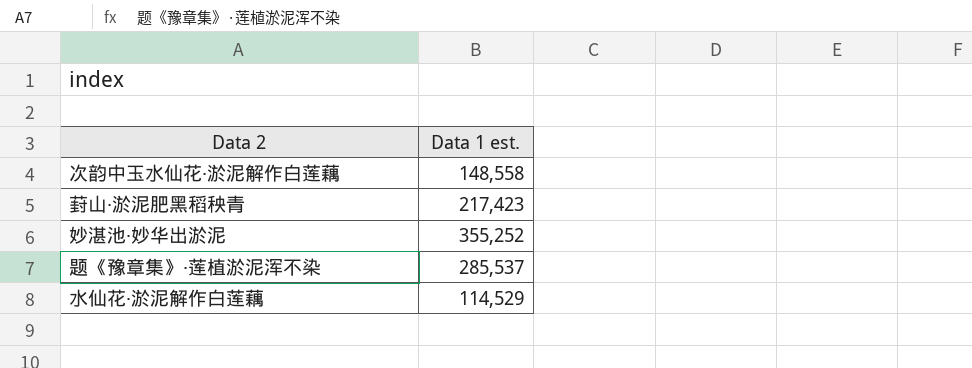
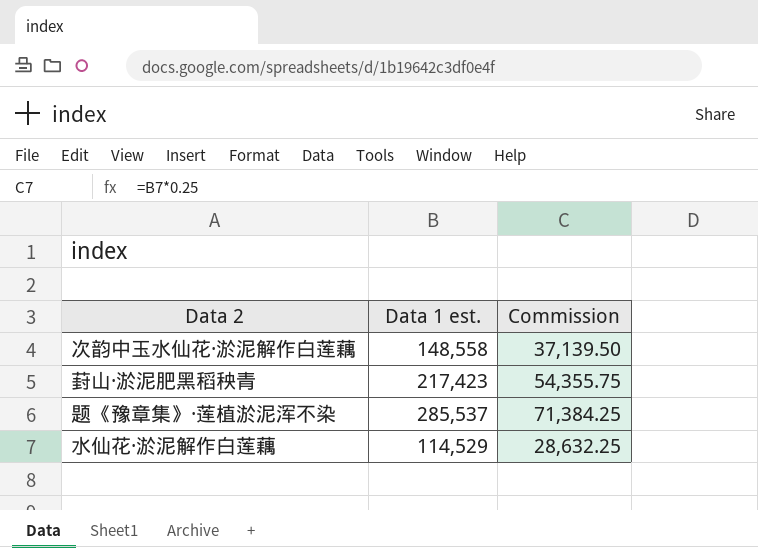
column Commission | formula: none -> [Data 1 est.] * 0.25
row 妙湛池·妙华出淤泥: 355,252 -> none

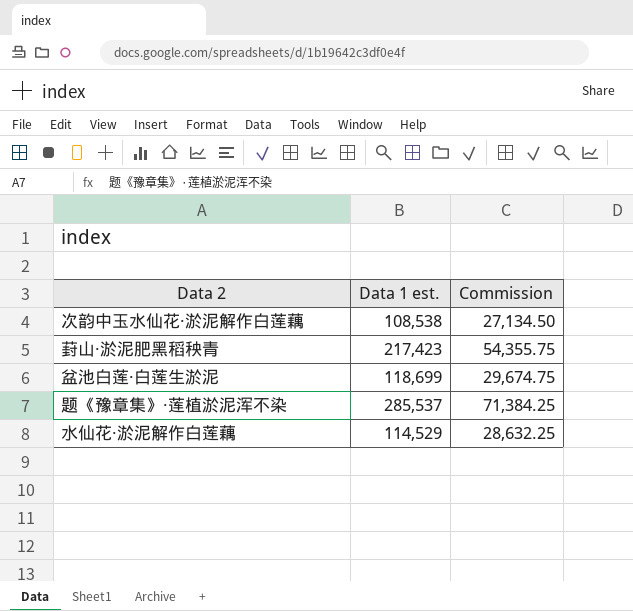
次韵中玉水仙花·淤泥解作白莲藕 | Data 1 est.: 148,558 -> 108,538
次韵中玉水仙花·淤泥解作白莲藕 | Commission: 37,139.50 -> 27,134.50
row 盆池白莲·白莲生淤泥: none -> 118,699 | 29,674.75

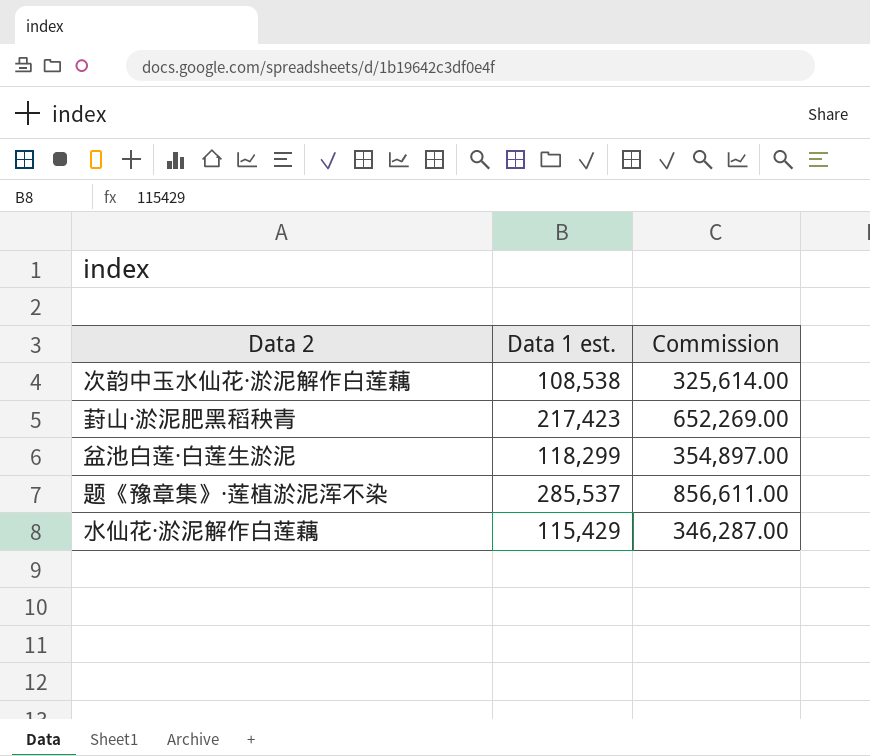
column Commission | formula: [Data 1 est.] * 0.25 -> [Data 1 est.] * 3
盆池白莲·白莲生淤泥 | Data 1 est.: 118,699 -> 118,299
水仙花·淤泥解作白莲藕 | Data 1 est.: 114,529 -> 115,429

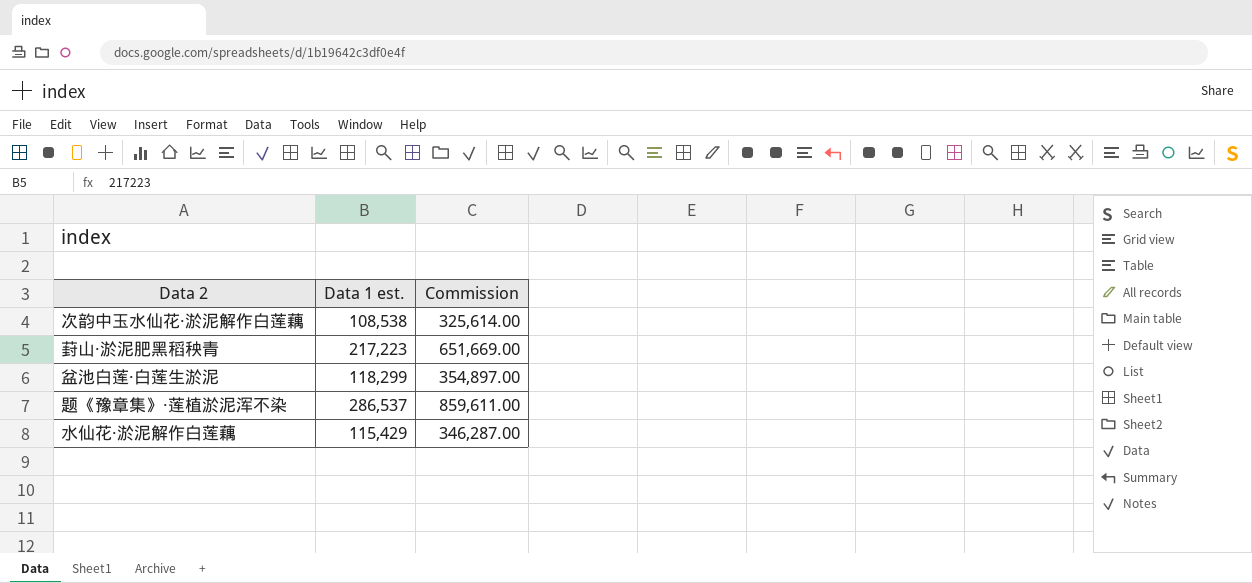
葑山·淤泥肥黑稻秧青 | Data 1 est.: 217,423 -> 217,223
葑山·淤泥肥黑稻秧青 | Commission: 652,269.00 -> 651,669.00
题《豫章集》·莲植淤泥浑不染 | Data 1 est.: 285,537 -> 286,537
题《豫章集》·莲植淤泥浑不染 | Commission: 856,611.00 -> 859,611.00

